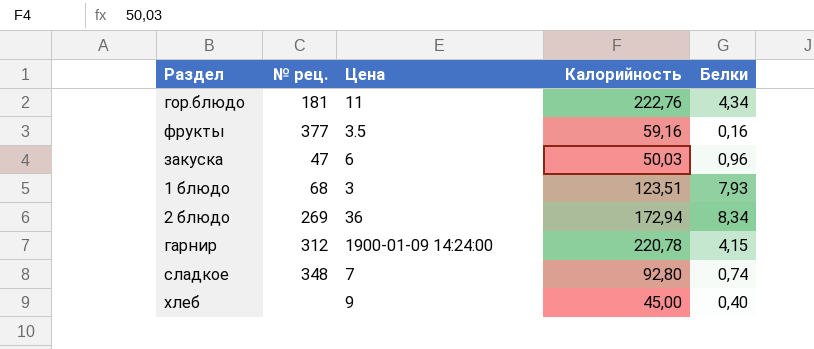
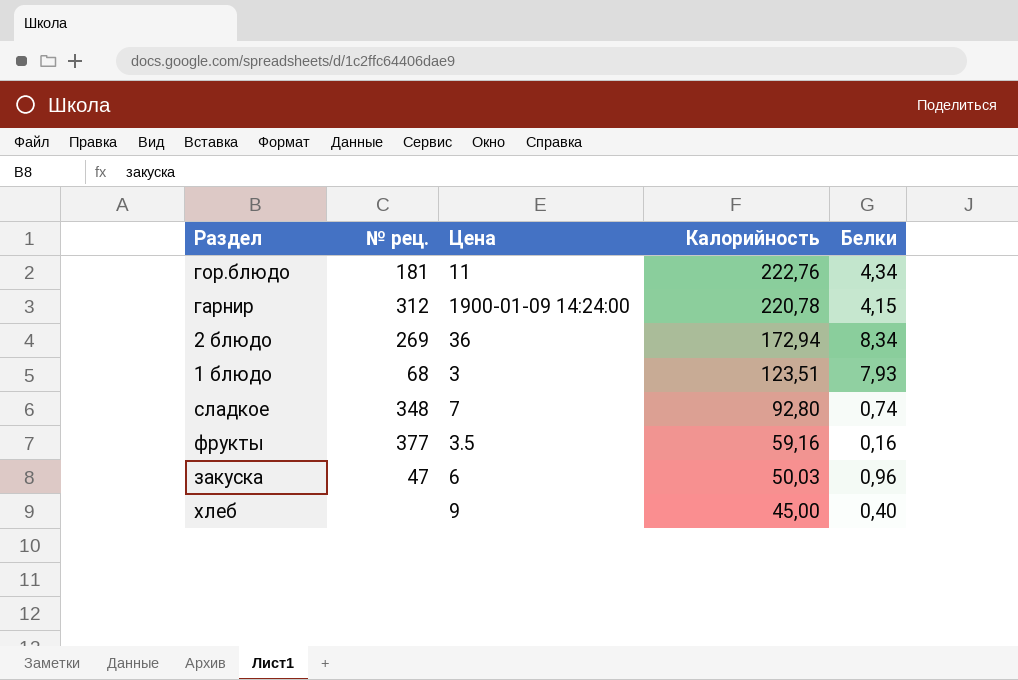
row order: none -> Калорийность descending

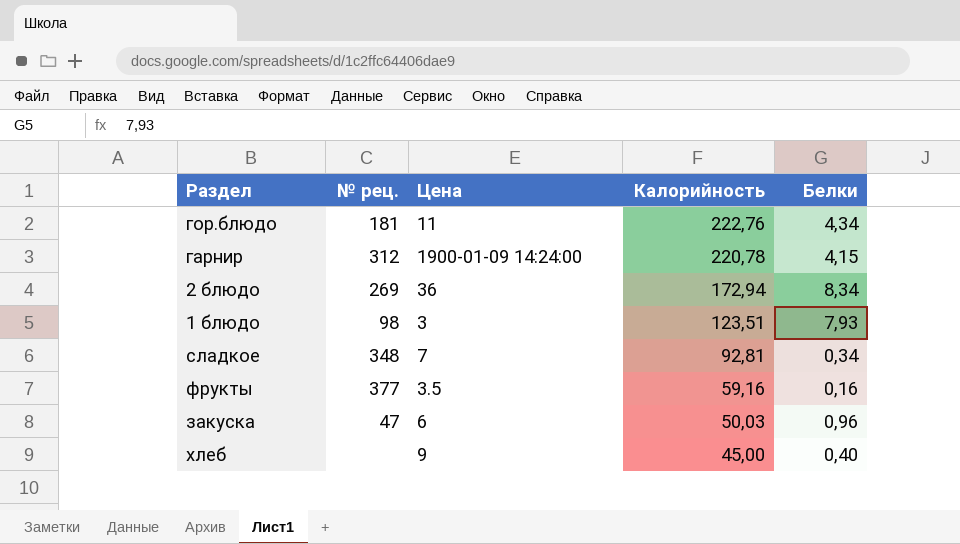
1 блюдо | № рец.: 68 -> 98
сладкое | Калорийность: 92,80 -> 92,81
сладкое | Белки: 0,74 -> 0,34

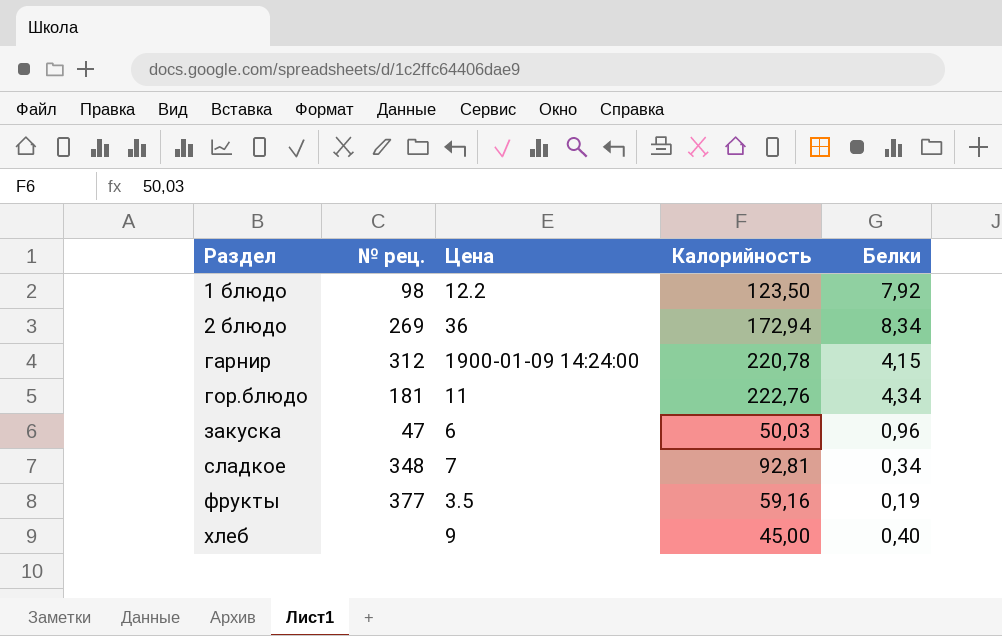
row order: Калорийность descending -> Раздел ascending
1 блюдо | Цена: 3 -> 12.2
1 блюдо | Калорийность: 123,51 -> 123,50
1 блюдо | Белки: 7,93 -> 7,92
фрукты | Белки: 0,16 -> 0,19

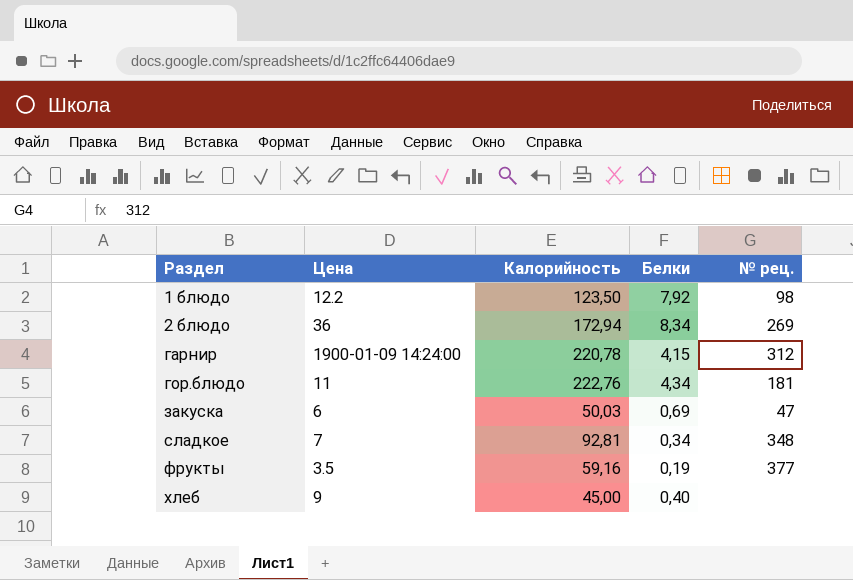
column № рец. | position: 2 -> 5
закуска | Белки: 0,96 -> 0,69

